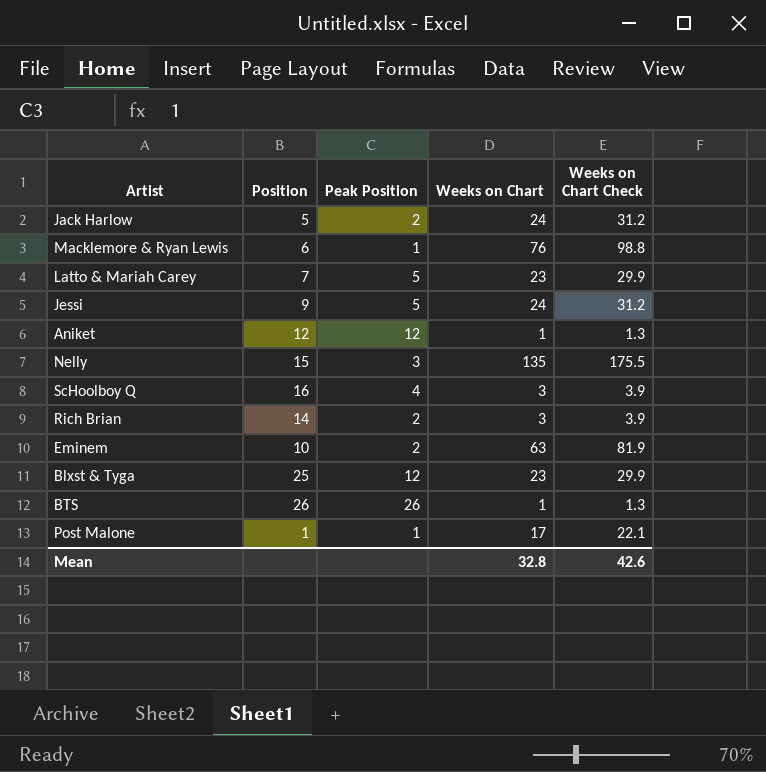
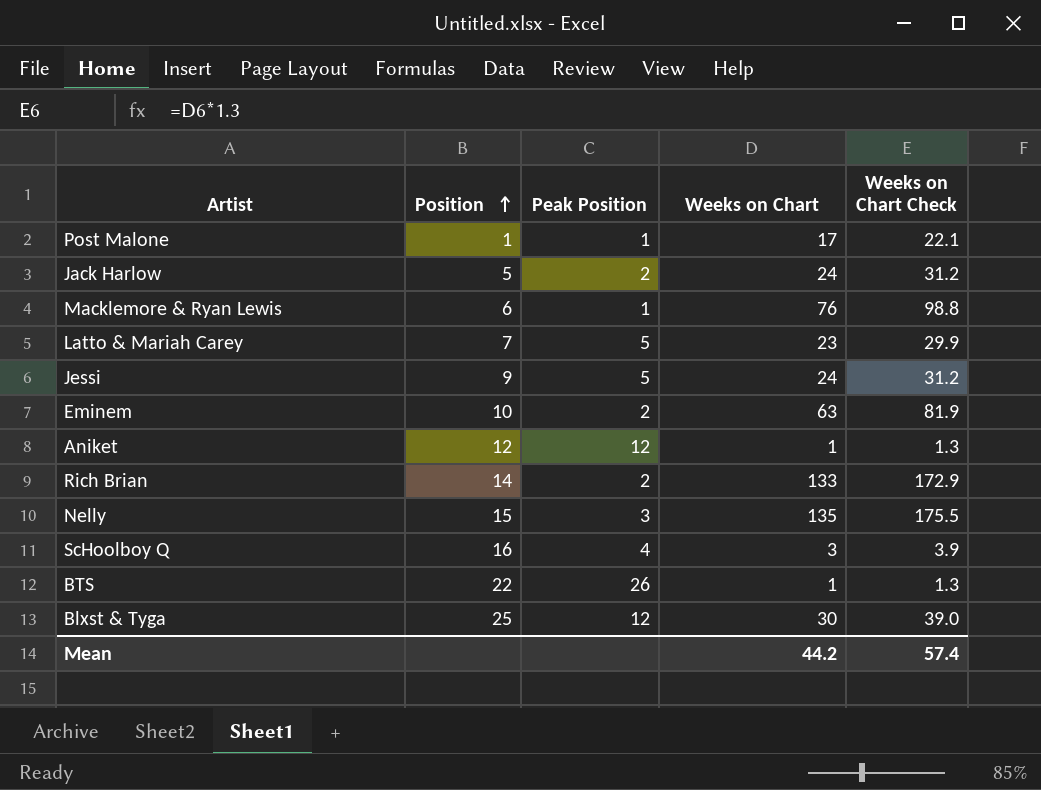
row order: none -> Position ascending
Rich Brian | Weeks on Chart: 3 -> 133
Rich Brian | Weeks on Chart Check: 3.9 -> 172.9
BTS | Position: 26 -> 22
Blxst & Tyga | Weeks on Chart: 23 -> 30
Blxst & Tyga | Weeks on Chart Check: 29.9 -> 39.0
Mean | Weeks on Chart: 32.8 -> 44.2
Mean | Weeks on Chart Check: 42.6 -> 57.4

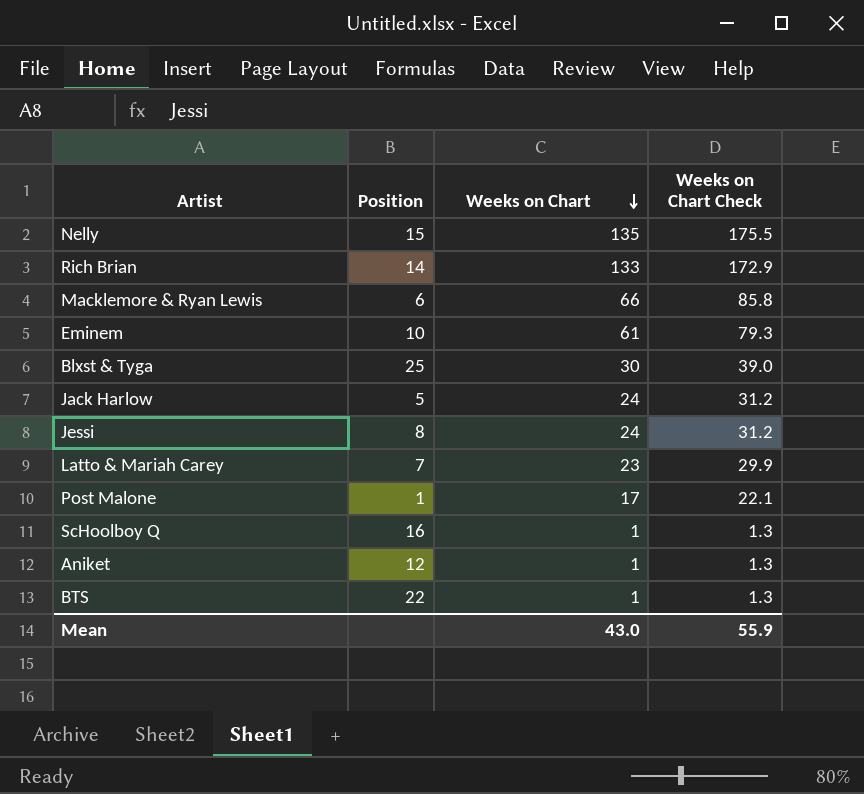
row order: Position ascending -> Weeks on Chart descending
column Peak Position | position: 3 -> none
Macklemore & Ryan Lewis | Weeks on Chart: 76 -> 66
Macklemore & Ryan Lewis | Weeks on Chart Check: 98.8 -> 85.8
Eminem | Weeks on Chart: 63 -> 61
Eminem | Weeks on Chart Check: 81.9 -> 79.3
Jessi | Position: 9 -> 8
ScHoolboy Q | Weeks on Chart: 3 -> 1
ScHoolboy Q | Weeks on Chart Check: 3.9 -> 1.3
Mean | Weeks on Chart: 44.2 -> 43.0
Mean | Weeks on Chart Check: 57.4 -> 55.9

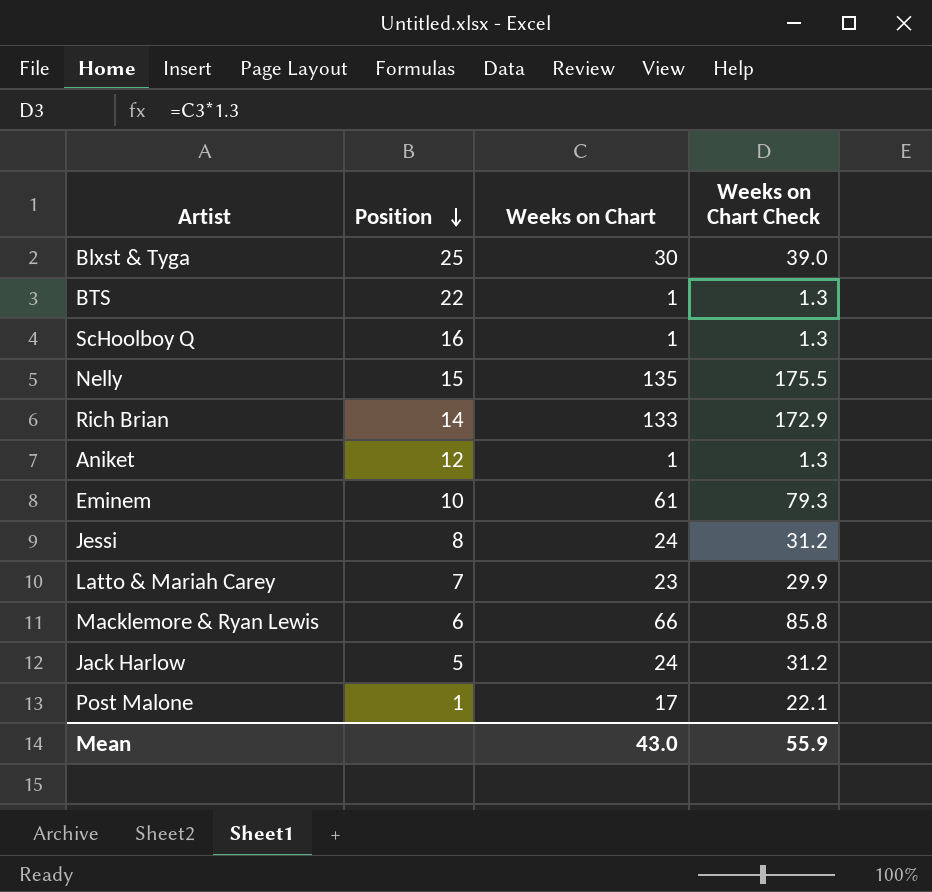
row order: Weeks on Chart descending -> Position descending

